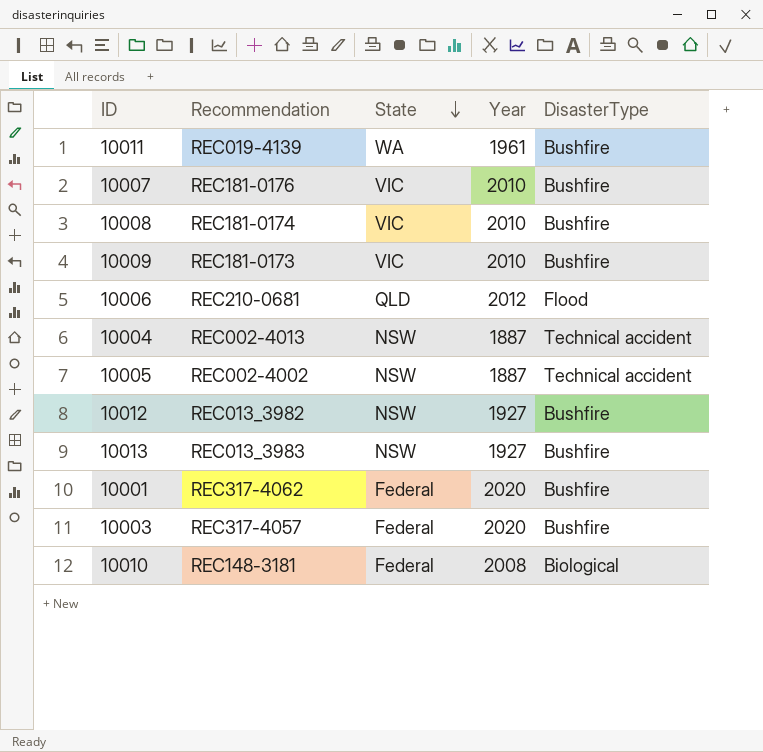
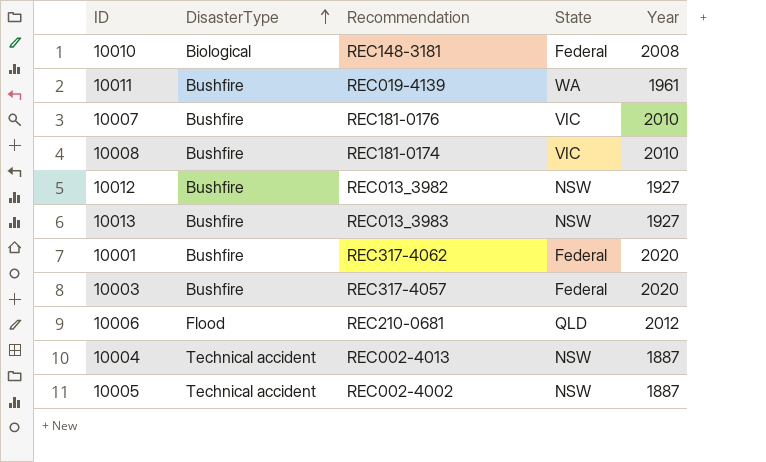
row order: State descending -> DisasterType ascending
column DisasterType | position: 5 -> 2
row 10009: REC181-0173 | VIC | 2010 | Bushfire -> none

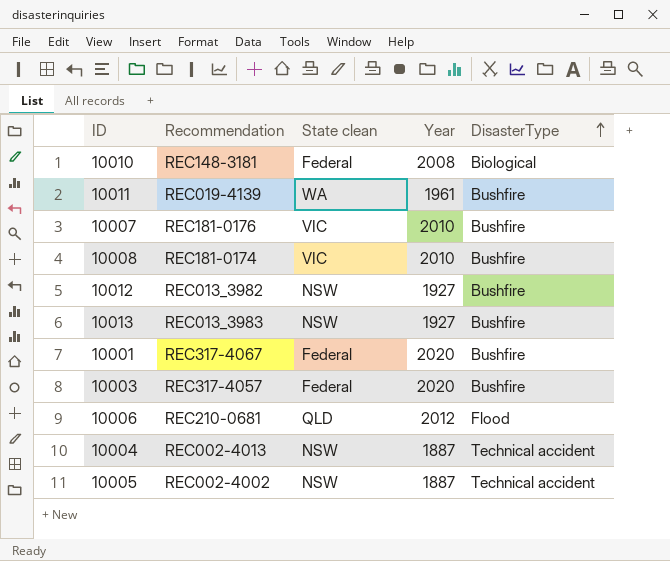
column name: State -> State clean
column DisasterType | position: 2 -> 5
10001 | Recommendation: REC317-4062 -> REC317-4067

